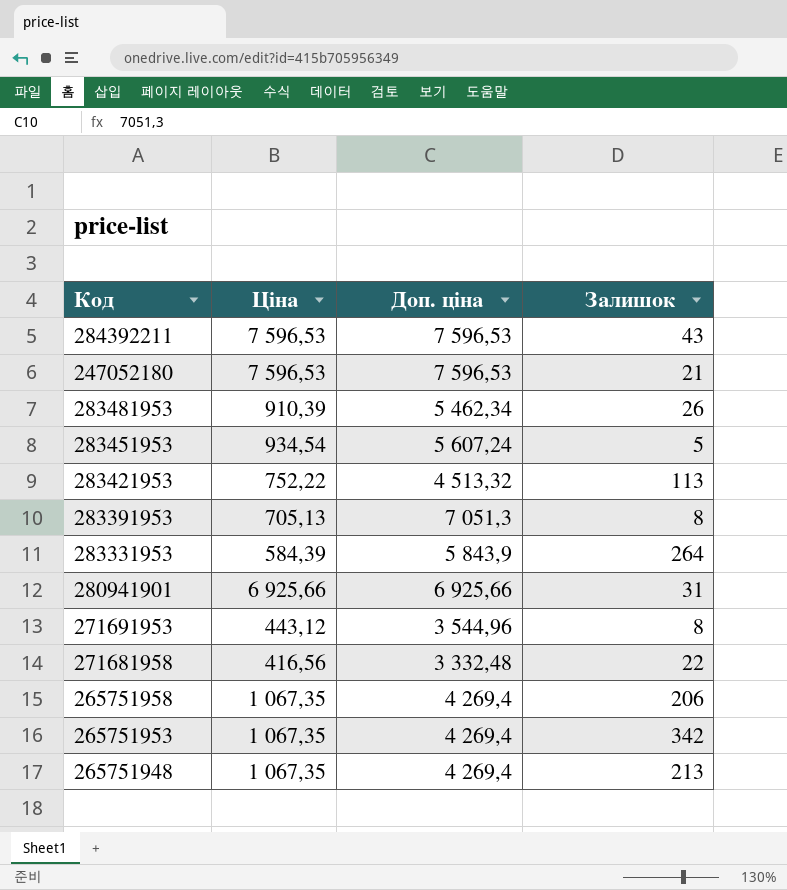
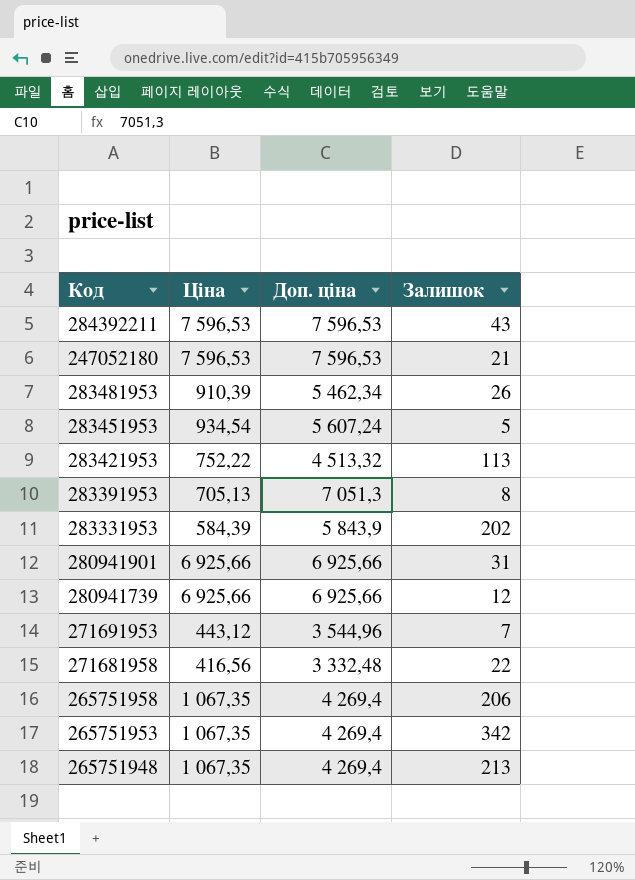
283331953 | Залишок: 264 -> 202
row 280941739: none -> 6 925,66 | 6 925,66 | 12
271691953 | Залишок: 8 -> 7

